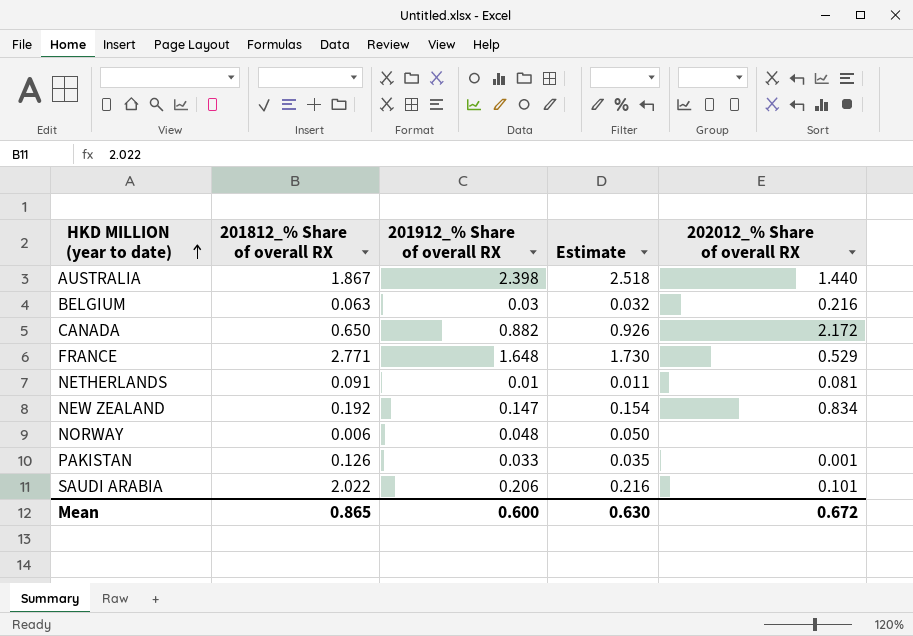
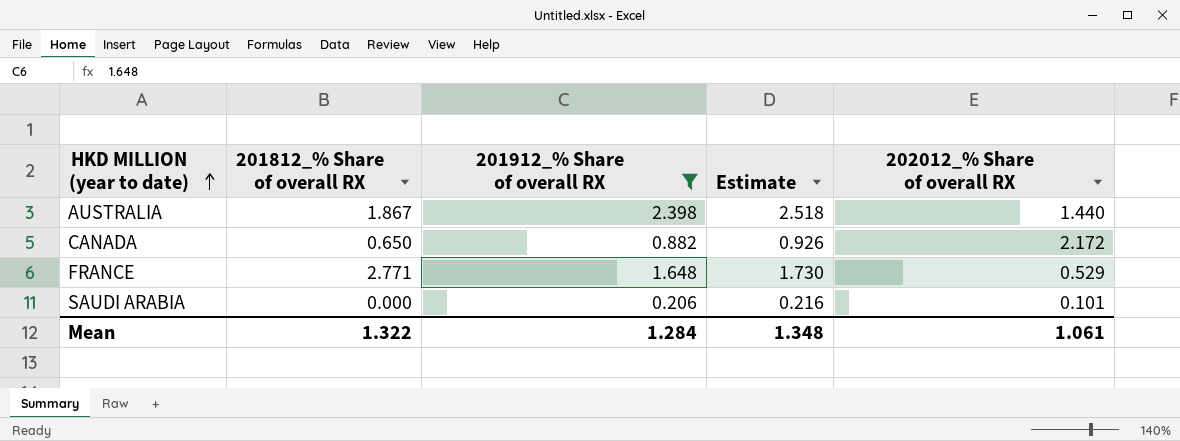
filter: none -> 201912_% Share of overall RX >= 0.206
SAUDI ARABIA | 201812_% Share of overall RX: 2.022 -> 0.000
Mean | 201812_% Share of overall RX: 0.865 -> 1.322
Mean | 201912_% Share of overall RX: 0.600 -> 1.284
Mean | Estimate: 0.630 -> 1.348
Mean | 202012_% Share of overall RX: 0.672 -> 1.061

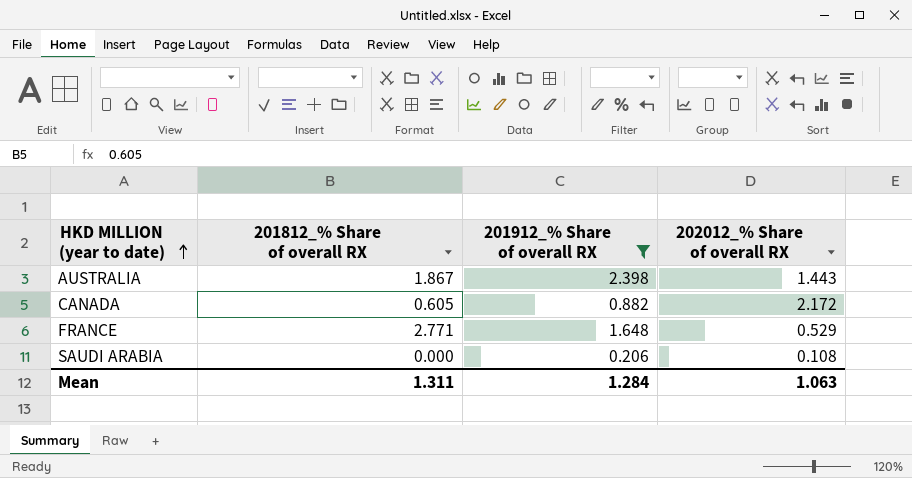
column Estimate | formula: [201912_% Share of overall RX] * 1.05 -> none
AUSTRALIA | 202012_% Share of overall RX: 1.440 -> 1.443
CANADA | 201812_% Share of overall RX: 0.650 -> 0.605
SAUDI ARABIA | 202012_% Share of overall RX: 0.101 -> 0.108
Mean | 201812_% Share of overall RX: 1.322 -> 1.311
Mean | 202012_% Share of overall RX: 1.061 -> 1.063

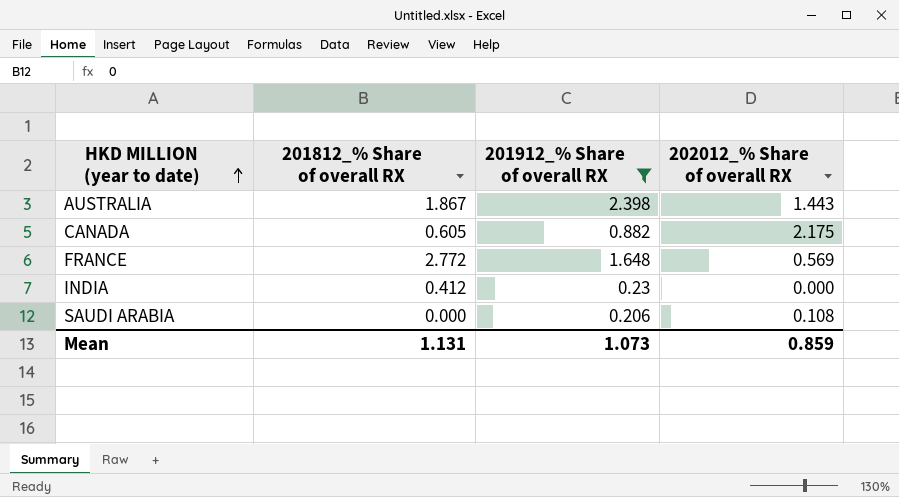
CANADA | 202012_% Share of overall RX: 2.172 -> 2.175
FRANCE | 201812_% Share of overall RX: 2.771 -> 2.772
FRANCE | 202012_% Share of overall RX: 0.529 -> 0.569
row INDIA: none -> 0.412 | 0.23 | 0.000
Mean | 201812_% Share of overall RX: 1.311 -> 1.131
Mean | 201912_% Share of overall RX: 1.284 -> 1.073
Mean | 202012_% Share of overall RX: 1.063 -> 0.859

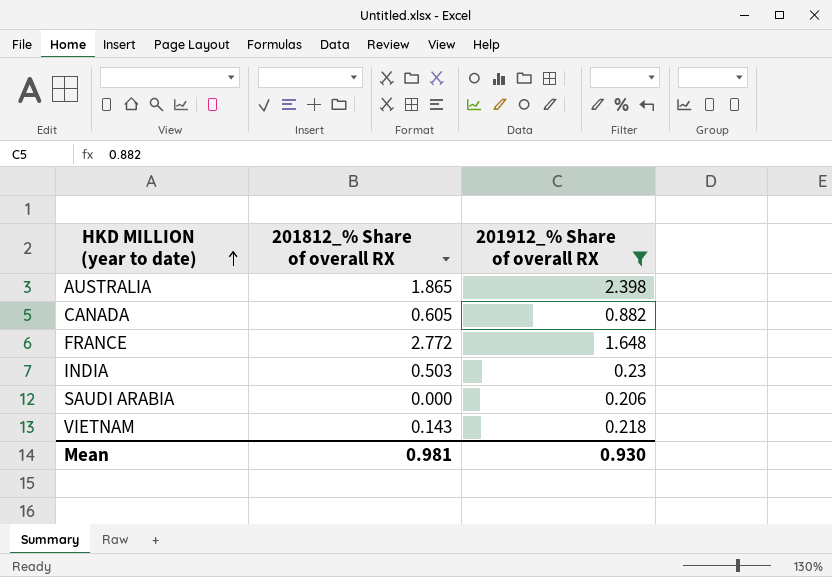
column 202012_% Share of overall RX | position: 4 -> none
AUSTRALIA | 201812_% Share of overall RX: 1.867 -> 1.865
INDIA | 201812_% Share of overall RX: 0.412 -> 0.503
row VIETNAM: none -> 0.143 | 0.218
Mean | 201812_% Share of overall RX: 1.131 -> 0.981
Mean | 201912_% Share of overall RX: 1.073 -> 0.930

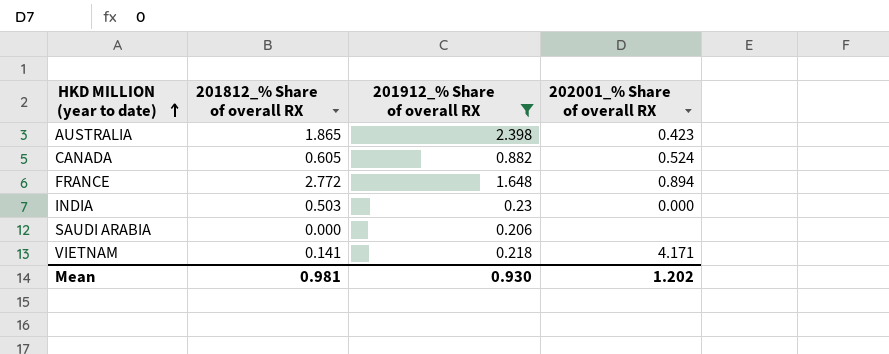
column 202001_% Share of overall RX | position: none -> 4
VIETNAM | 201812_% Share of overall RX: 0.143 -> 0.141

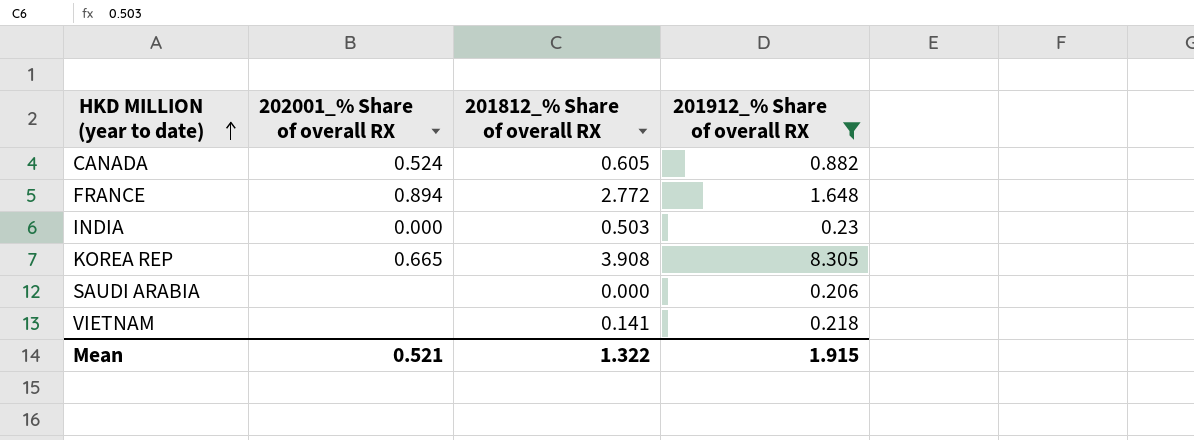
column 202001_% Share of overall RX | position: 4 -> 2
row AUSTRALIA: 1.865 | 2.398 | 0.423 -> none
row KOREA REP: none -> 0.665 | 3.908 | 8.305
VIETNAM | 202001_% Share of overall RX: 4.171 -> none
Mean | 202001_% Share of overall RX: 1.202 -> 0.521
Mean | 201812_% Share of overall RX: 0.981 -> 1.322
Mean | 201912_% Share of overall RX: 0.930 -> 1.915

